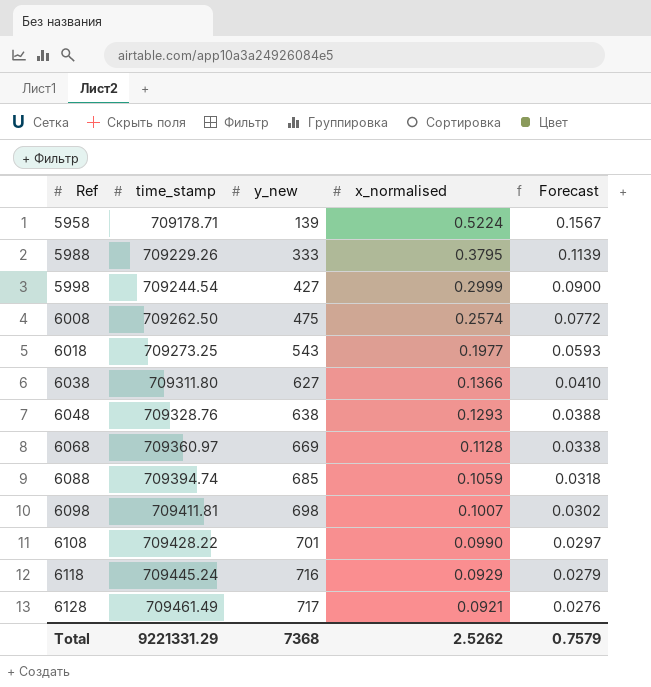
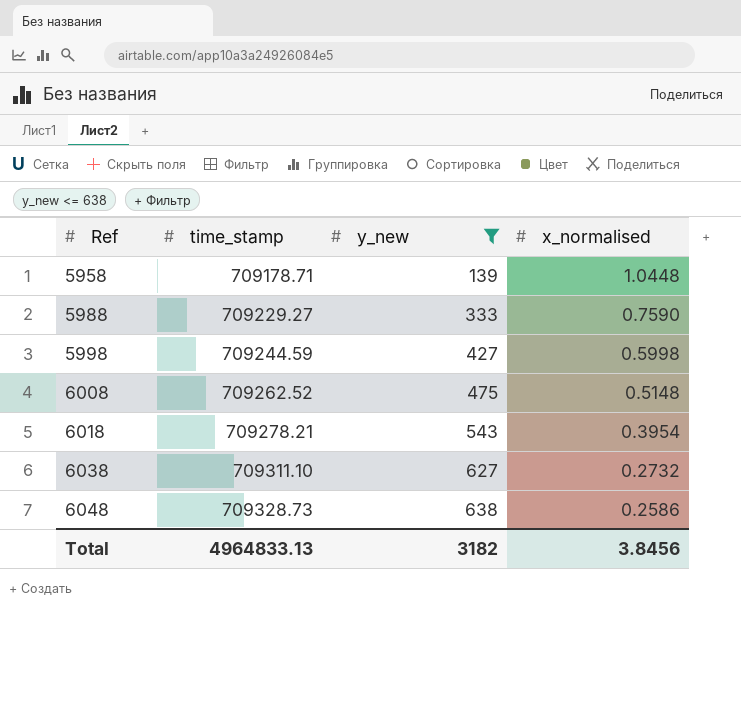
filter: none -> y_new <= 638
column Forecast | formula: [x_normalised] * 0.3 -> none
5958 | x_normalised: 0.5224 -> 1.0448
5988 | time_stamp: 709229.26 -> 709229.27
5988 | x_normalised: 0.3795 -> 0.7590
5998 | time_stamp: 709244.54 -> 709244.59
5998 | x_normalised: 0.2999 -> 0.5998
6008 | time_stamp: 709262.50 -> 709262.52
6008 | x_normalised: 0.2574 -> 0.5148
6018 | time_stamp: 709273.25 -> 709278.21
6018 | x_normalised: 0.1977 -> 0.3954
6038 | time_stamp: 709311.80 -> 709311.10
6038 | x_normalised: 0.1366 -> 0.2732
6048 | time_stamp: 709328.76 -> 709328.73
6048 | x_normalised: 0.1293 -> 0.2586
Total | time_stamp: 9221331.29 -> 4964833.13
Total | y_new: 7368 -> 3182
Total | x_normalised: 2.5262 -> 3.8456

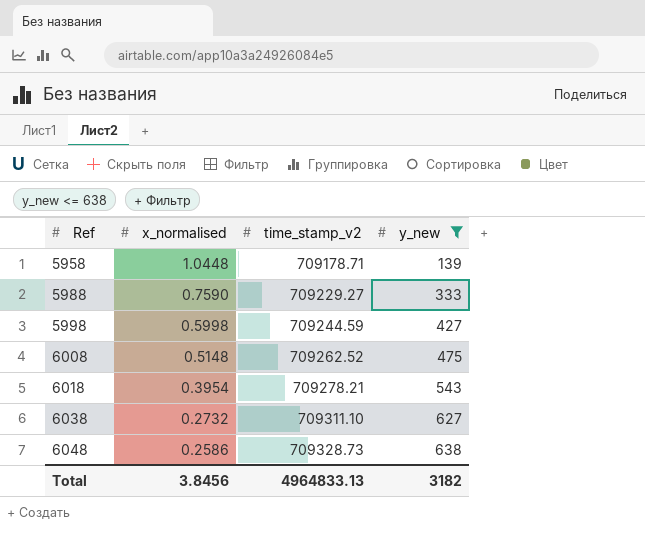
column x_normalised | position: 4 -> 2
column name: time_stamp -> time_stamp_v2

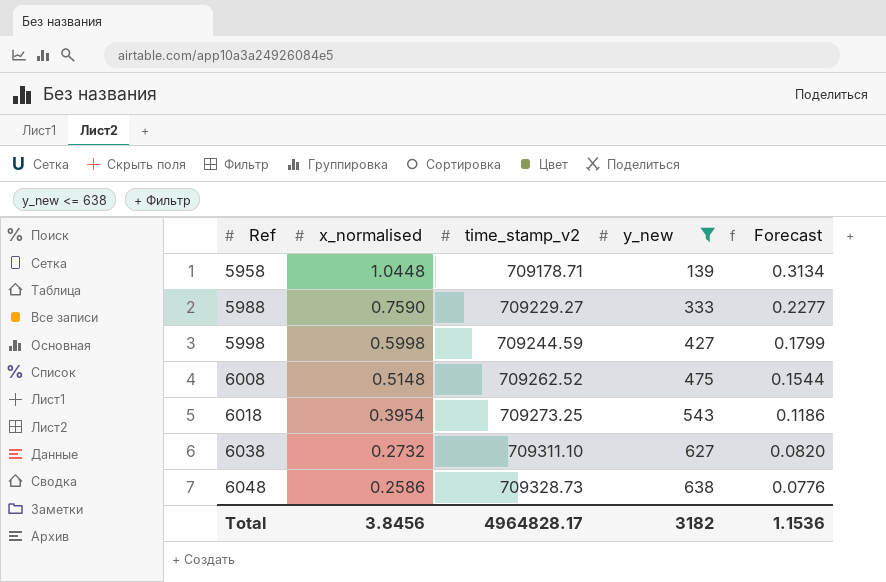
column Forecast | formula: none -> [x_normalised] * 0.3
6018 | time_stamp_v2: 709278.21 -> 709273.25
Total | time_stamp_v2: 4964833.13 -> 4964828.17

